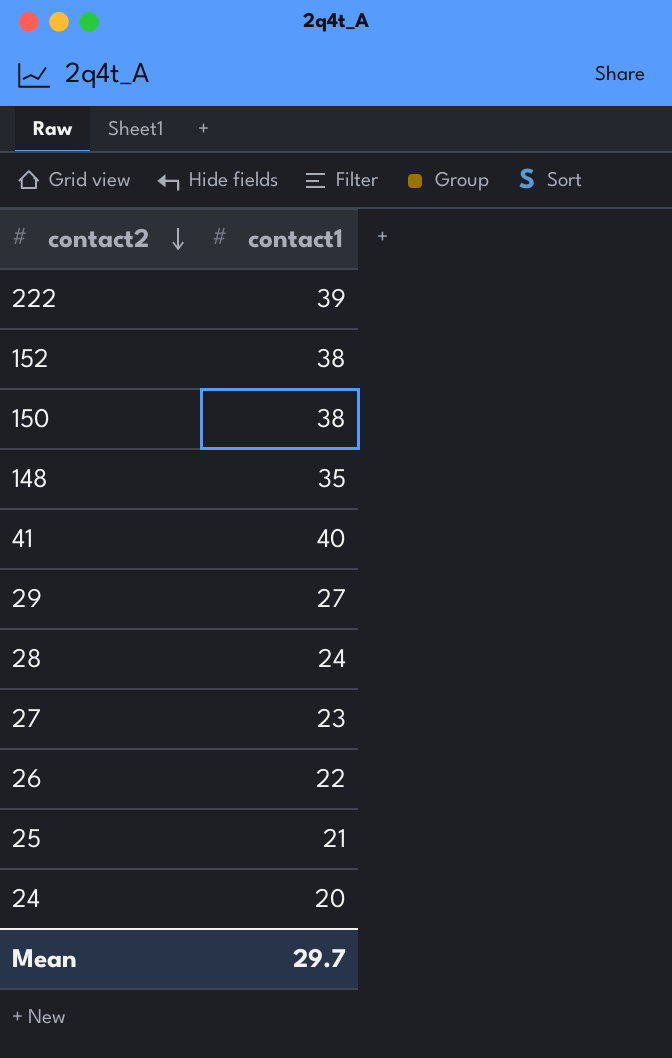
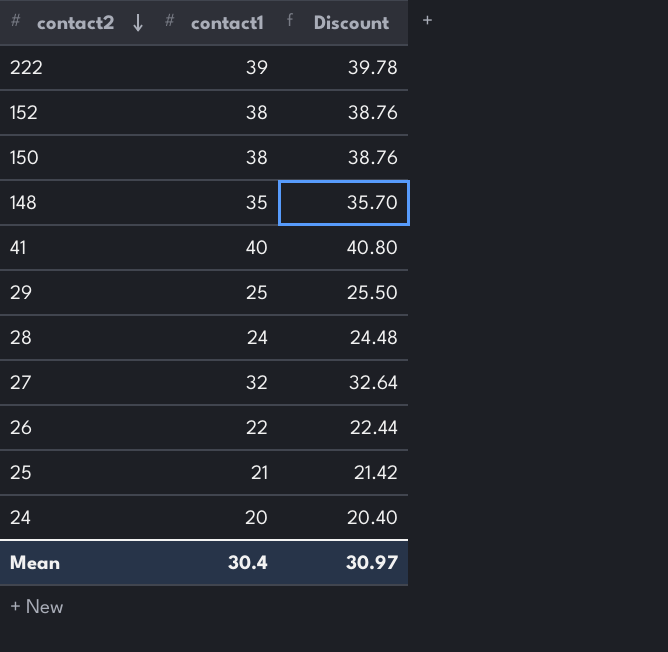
column Discount | formula: none -> [contact1] * 1.02
29 | contact1: 27 -> 25
27 | contact1: 23 -> 32
Mean | contact1: 29.7 -> 30.4

